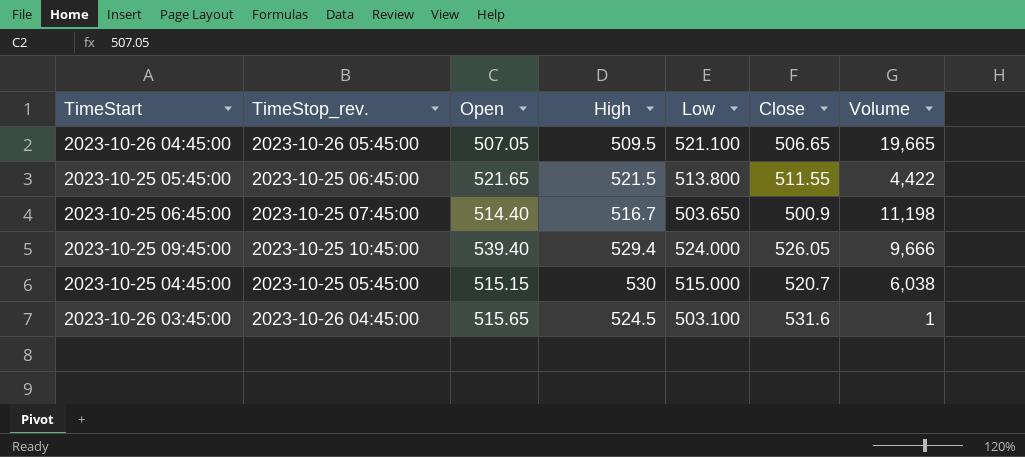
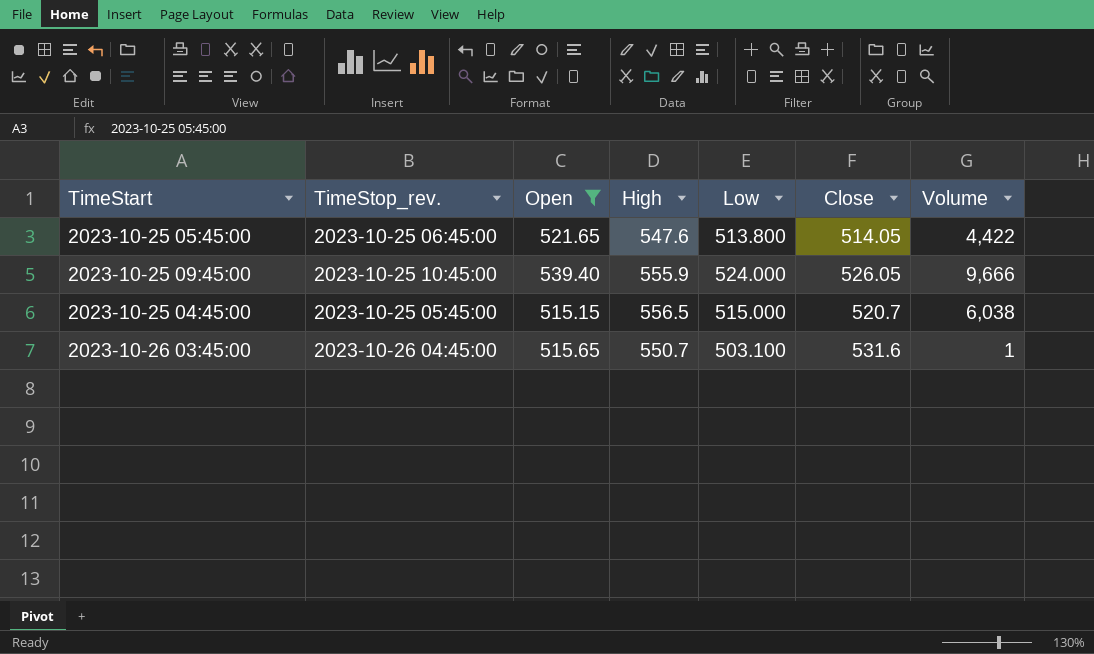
filter: none -> Open >= 515.15
2023-10-25 05:45:00 | High: 521.5 -> 547.6
2023-10-25 05:45:00 | Close: 511.55 -> 514.05
2023-10-25 09:45:00 | High: 529.4 -> 555.9
2023-10-25 04:45:00 | High: 530 -> 556.5
2023-10-26 03:45:00 | High: 524.5 -> 550.7

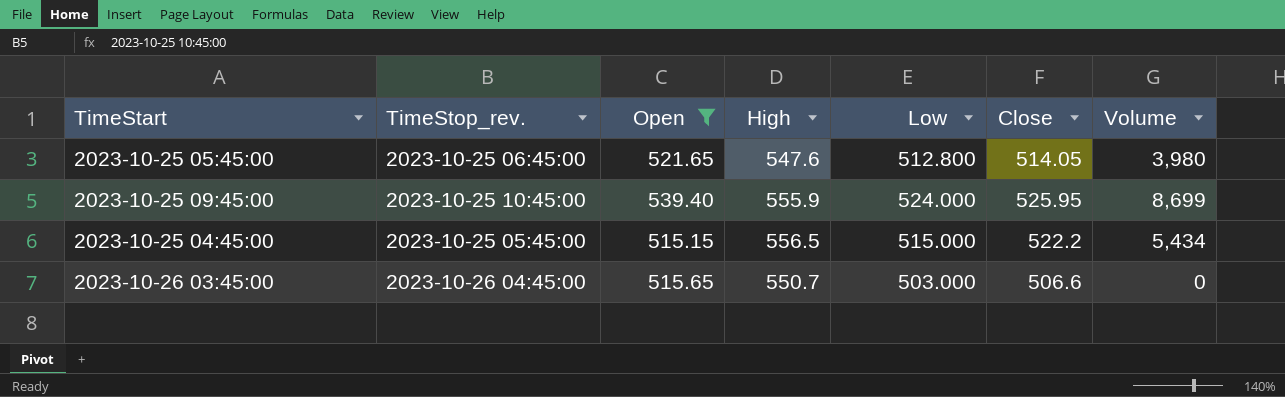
2023-10-25 05:45:00 | Low: 513.800 -> 512.800
2023-10-25 05:45:00 | Volume: 4,422 -> 3,980
2023-10-25 09:45:00 | Close: 526.05 -> 525.95
2023-10-25 09:45:00 | Volume: 9,666 -> 8,699
2023-10-25 04:45:00 | Close: 520.7 -> 522.2
2023-10-25 04:45:00 | Volume: 6,038 -> 5,434
2023-10-26 03:45:00 | Low: 503.100 -> 503.000
2023-10-26 03:45:00 | Close: 531.6 -> 506.6
2023-10-26 03:45:00 | Volume: 1 -> 0

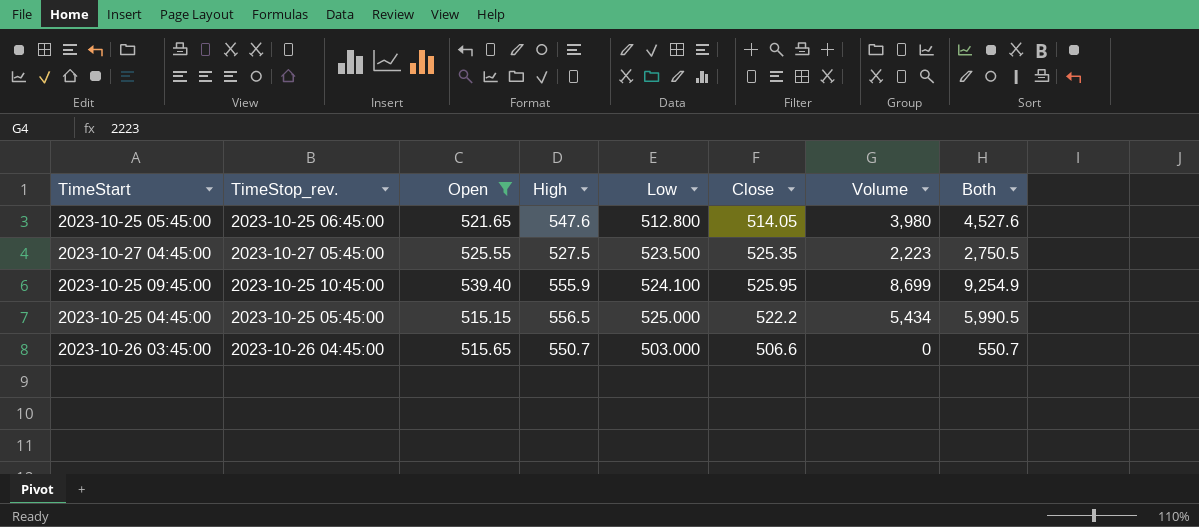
column Both | formula: none -> [High] + [Volume]
row 2023-10-27 04:45:00: none -> 2023-10-27 05:45:00 | 525.55 | 527.5 | 523.500 | 525.35 | 2,223 | 2,750.5
2023-10-25 09:45:00 | Low: 524.000 -> 524.100
2023-10-25 04:45:00 | Low: 515.000 -> 525.000

